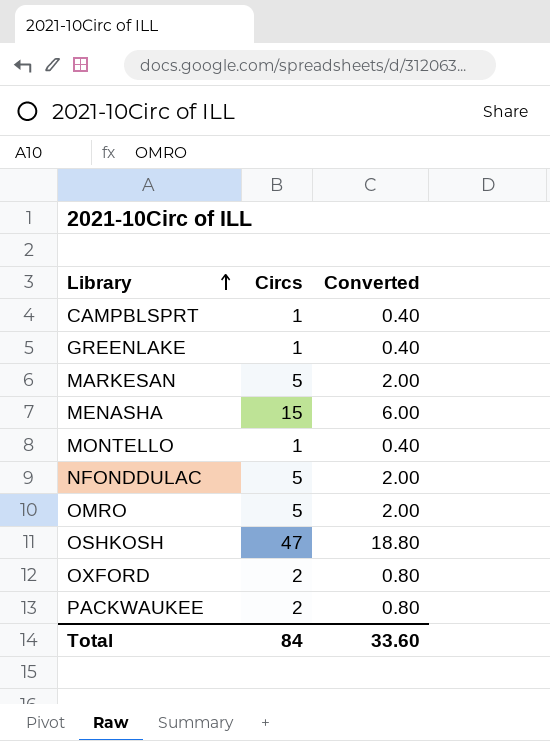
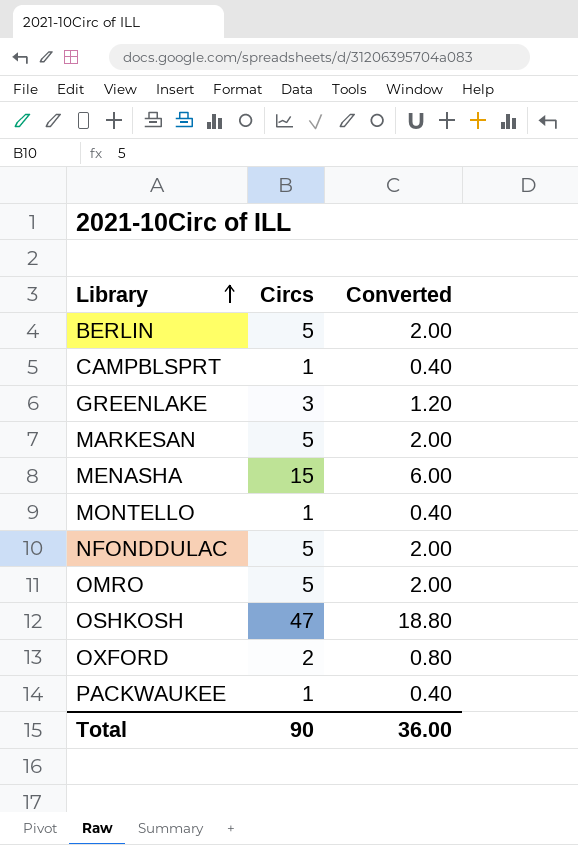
row BERLIN: none -> 5 | 2.00
GREENLAKE | Circs: 1 -> 3
GREENLAKE | Converted: 0.40 -> 1.20
PACKWAUKEE | Circs: 2 -> 1
PACKWAUKEE | Converted: 0.80 -> 0.40
Total | Circs: 84 -> 90
Total | Converted: 33.60 -> 36.00

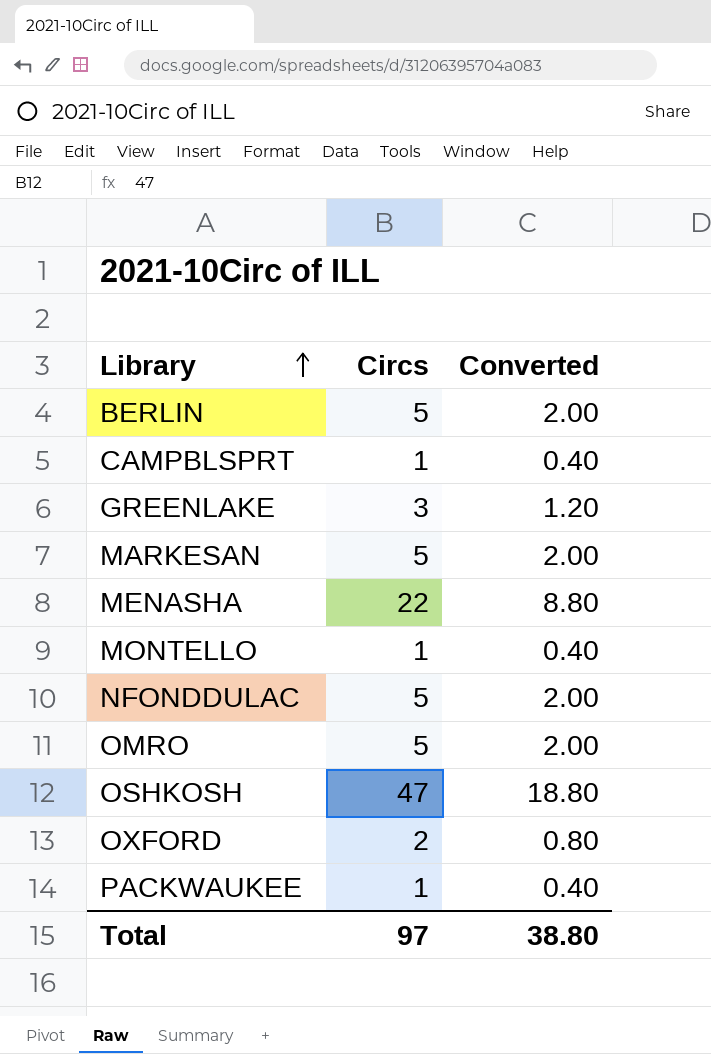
MENASHA | Circs: 15 -> 22
MENASHA | Converted: 6.00 -> 8.80
Total | Circs: 90 -> 97
Total | Converted: 36.00 -> 38.80

